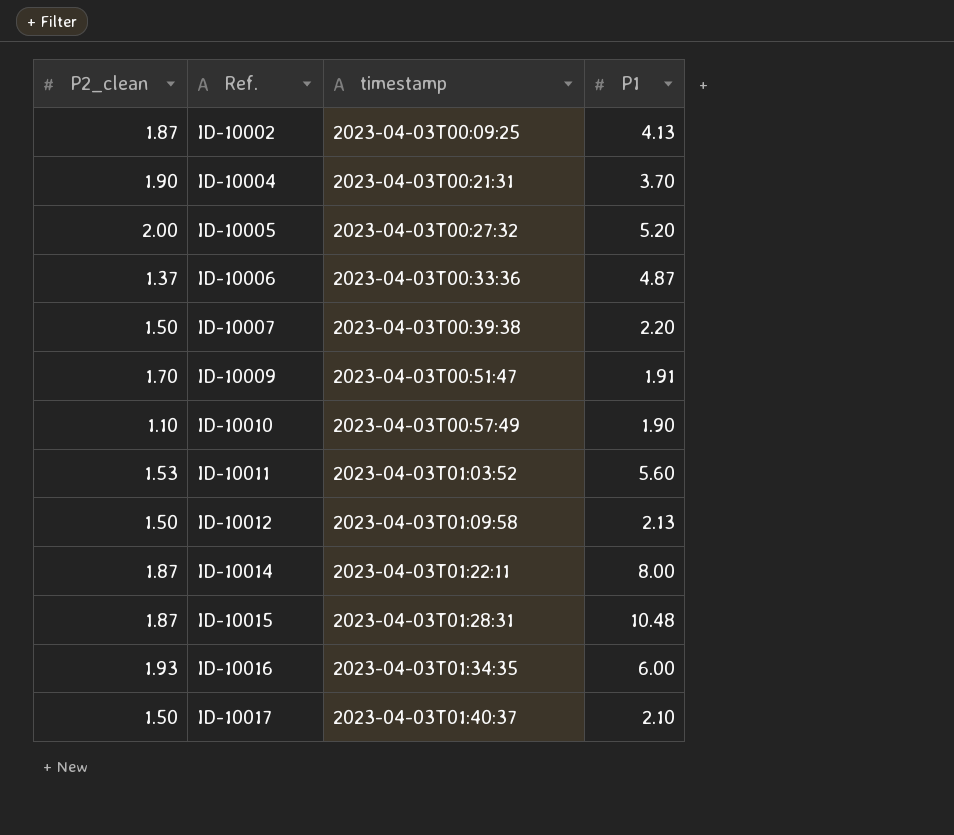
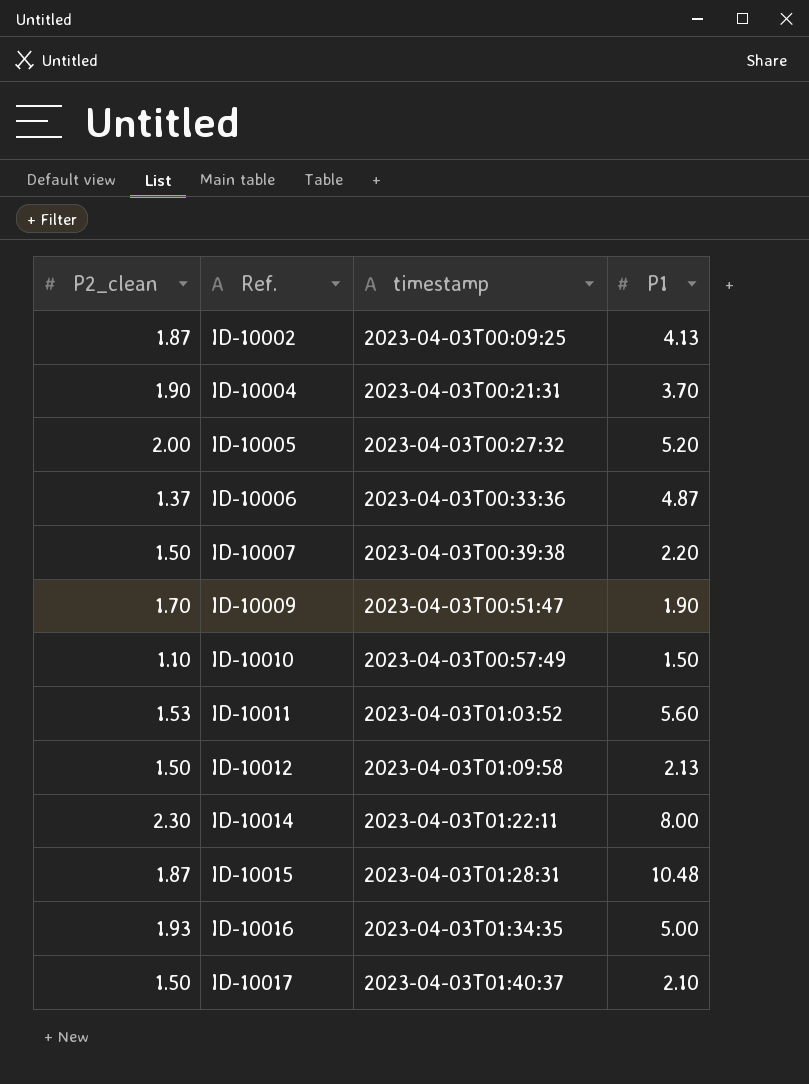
ID-10009 | P1: 1.91 -> 1.90
ID-10010 | P1: 1.90 -> 1.50
ID-10014 | P2_clean: 1.87 -> 2.30
ID-10016 | P1: 6.00 -> 5.00

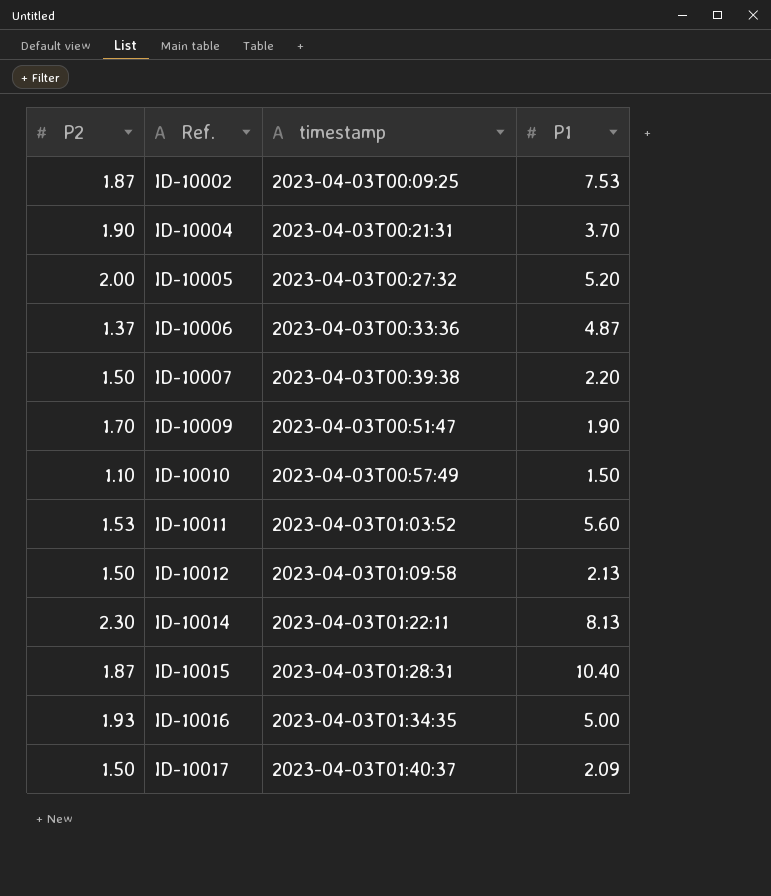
column name: P2_clean -> P2
ID-10002 | P1: 4.13 -> 7.53
ID-10014 | P1: 8.00 -> 8.13
ID-10015 | P1: 10.48 -> 10.40
ID-10017 | P1: 2.10 -> 2.09

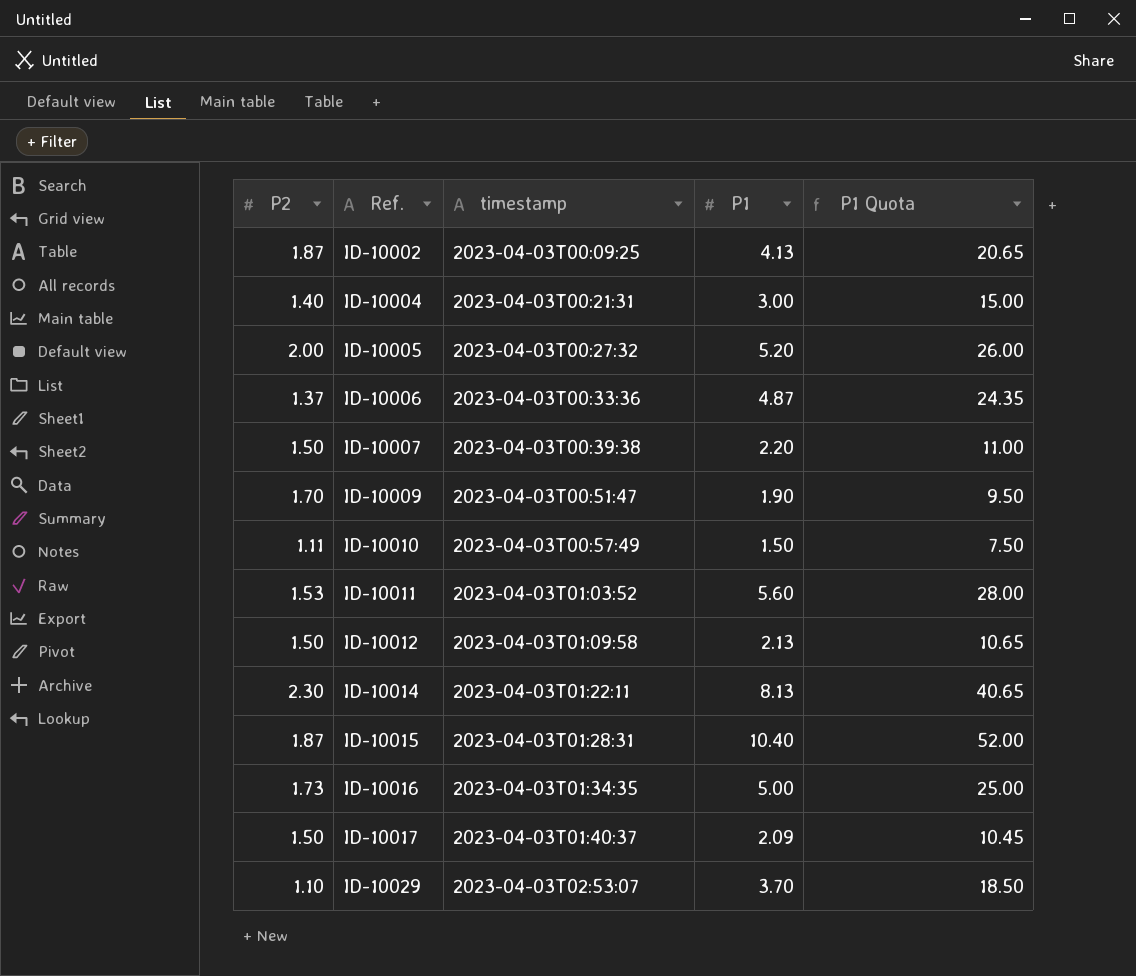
column P1 Quota | formula: none -> [P1] * 5
ID-10002 | P1: 7.53 -> 4.13
ID-10004 | P2: 1.90 -> 1.40
ID-10004 | P1: 3.70 -> 3.00
ID-10010 | P2: 1.10 -> 1.11
ID-10016 | P2: 1.93 -> 1.73
row ID-10029: none -> 1.10 | 2023-04-03T02:53:07 | 3.70 | 18.50

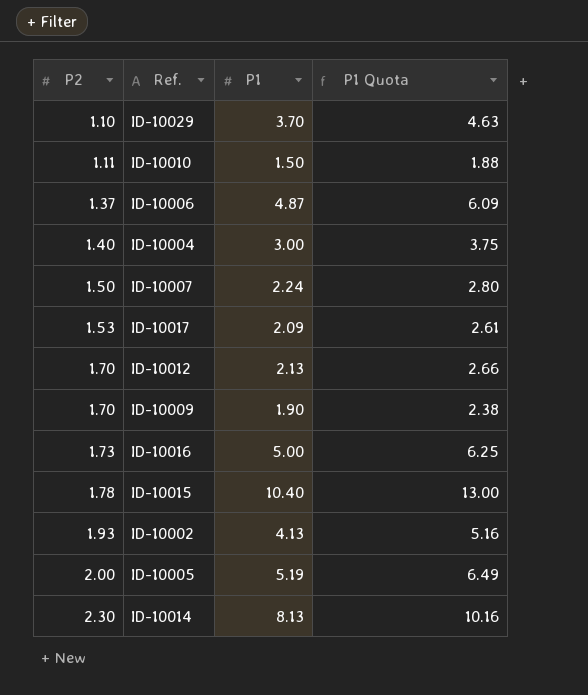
row order: Ref. ascending -> P2 ascending
column timestamp | position: 3 -> none
column P1 Quota | formula: [P1] * 5 -> [P1] * 1.25
row ID-10011: 1.53 | 2023-04-03T01:03:52 | 5.60 | 28.00 -> none
ID-10007 | P1: 2.20 -> 2.24
ID-10017 | P2: 1.50 -> 1.53
ID-10012 | P2: 1.50 -> 1.70
ID-10015 | P2: 1.87 -> 1.78
ID-10002 | P2: 1.87 -> 1.93
ID-10005 | P1: 5.20 -> 5.19

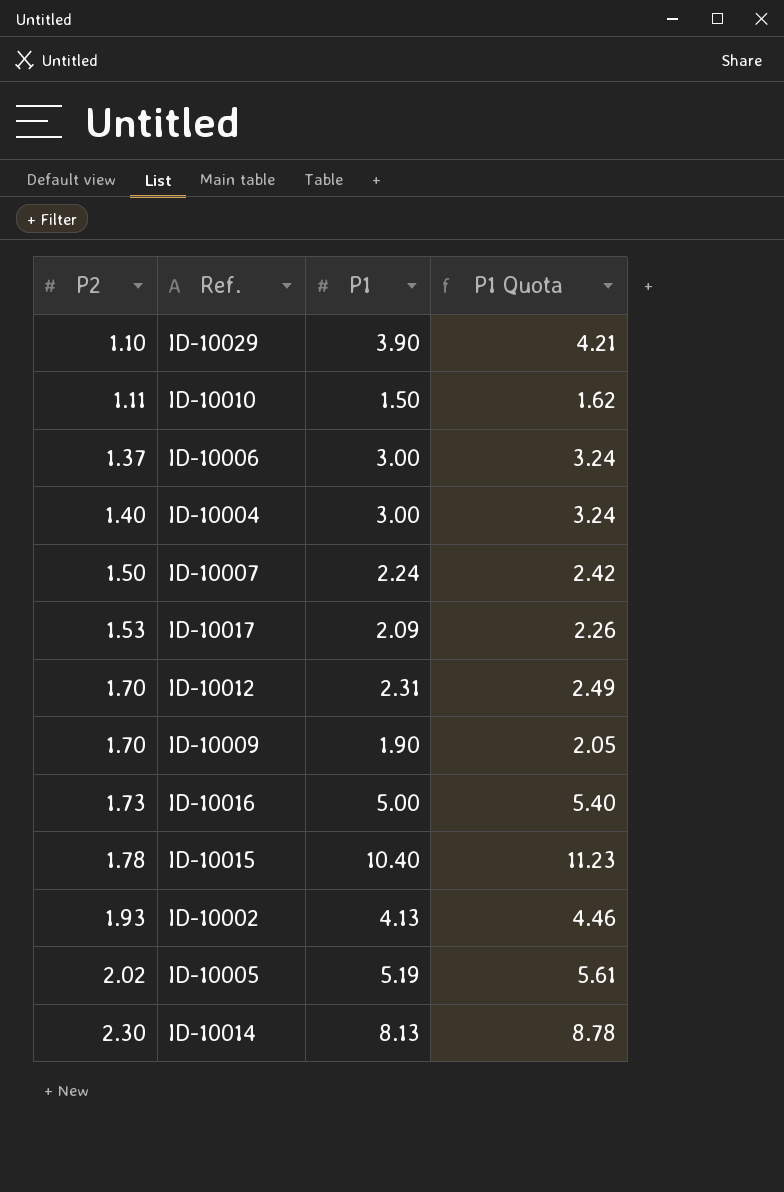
column P1 Quota | formula: [P1] * 1.25 -> [P1] * 1.08
ID-10029 | P1: 3.70 -> 3.90
ID-10006 | P1: 4.87 -> 3.00
ID-10012 | P1: 2.13 -> 2.31
ID-10005 | P2: 2.00 -> 2.02

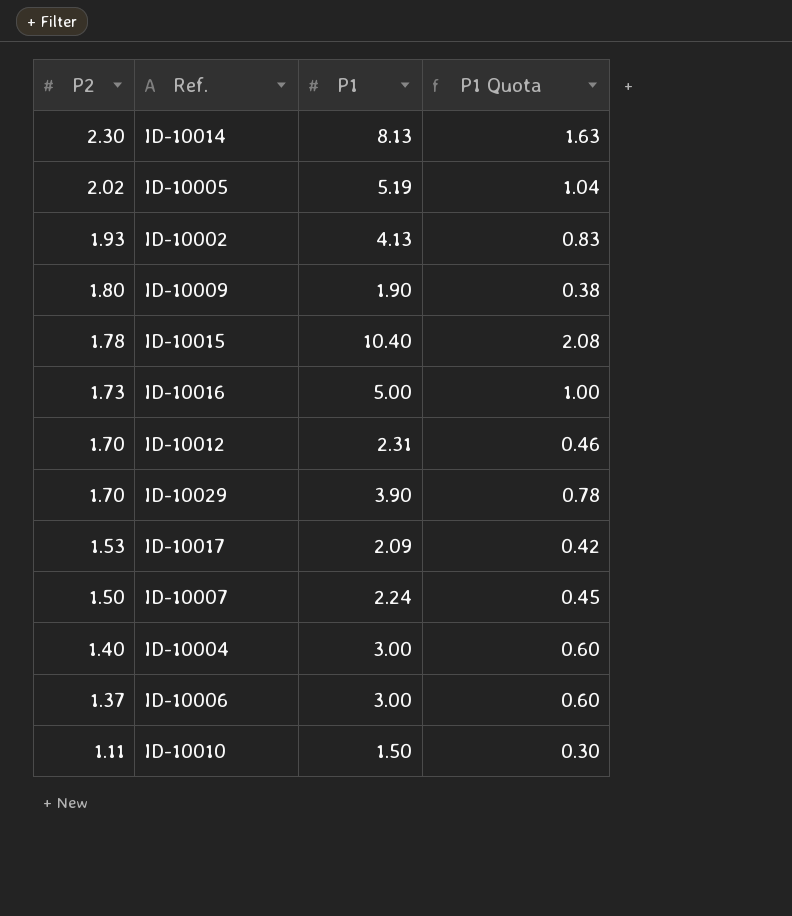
row order: P2 ascending -> P2 descending
column P1 Quota | formula: [P1] * 1.08 -> [P1] * 0.2
ID-10009 | P2: 1.70 -> 1.80
ID-10029 | P2: 1.10 -> 1.70

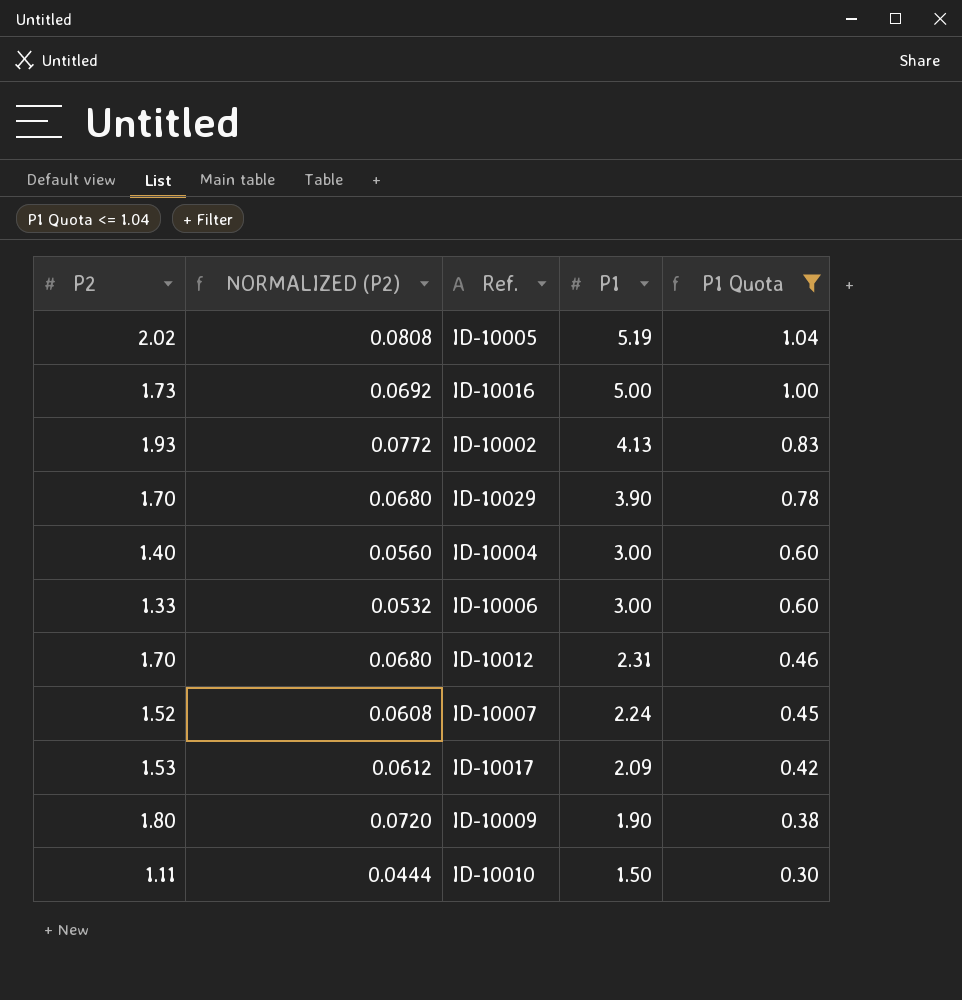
filter: none -> P1 Quota <= 1.04
row order: P2 descending -> P1 descending
column NORMALIZED (P2) | formula: none -> [P2] * 0.04
ID-10006 | P2: 1.37 -> 1.33
ID-10007 | P2: 1.50 -> 1.52

